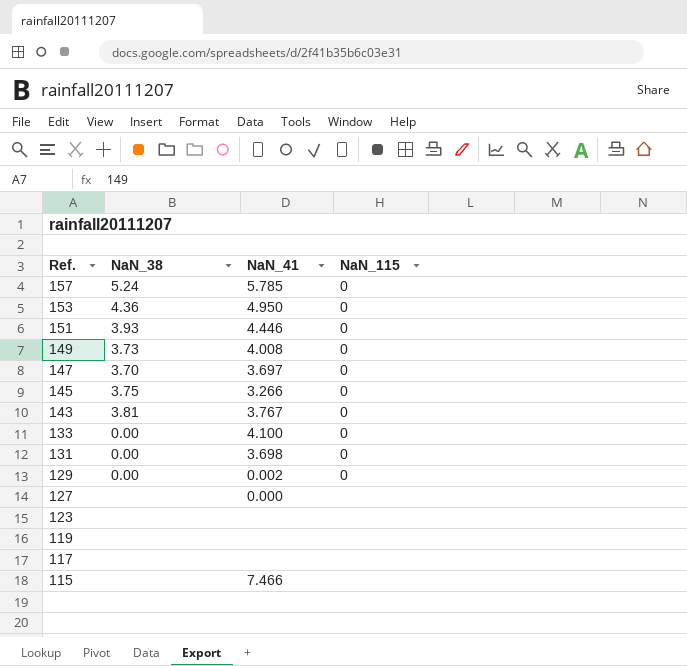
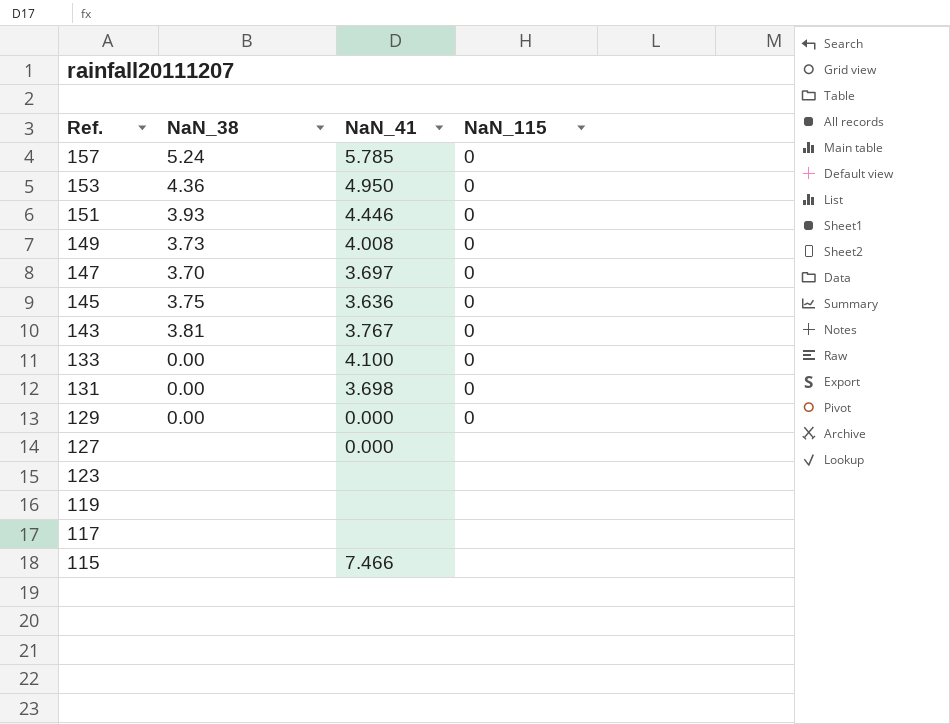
145 | NaN_41: 3.266 -> 3.636
129 | NaN_41: 0.002 -> 0.000

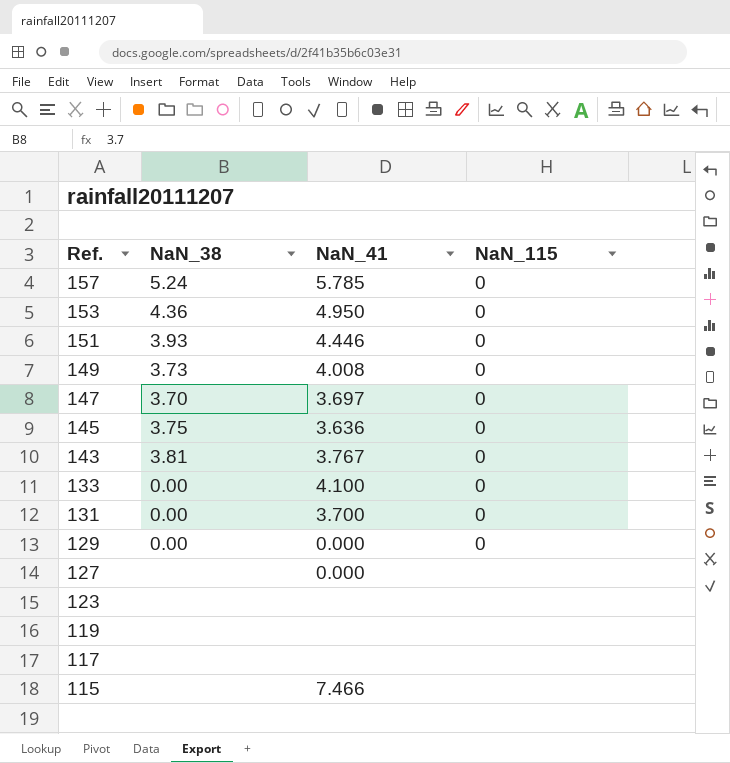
131 | NaN_41: 3.698 -> 3.700

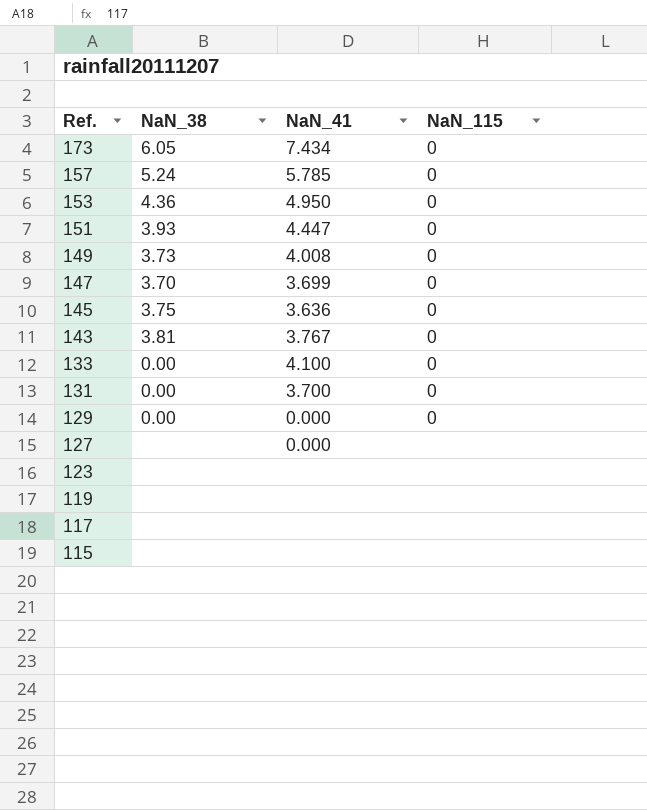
row 173: none -> 6.05 | 7.434 | 0
151 | NaN_41: 4.446 -> 4.447
147 | NaN_41: 3.697 -> 3.699
115 | NaN_41: 7.466 -> none

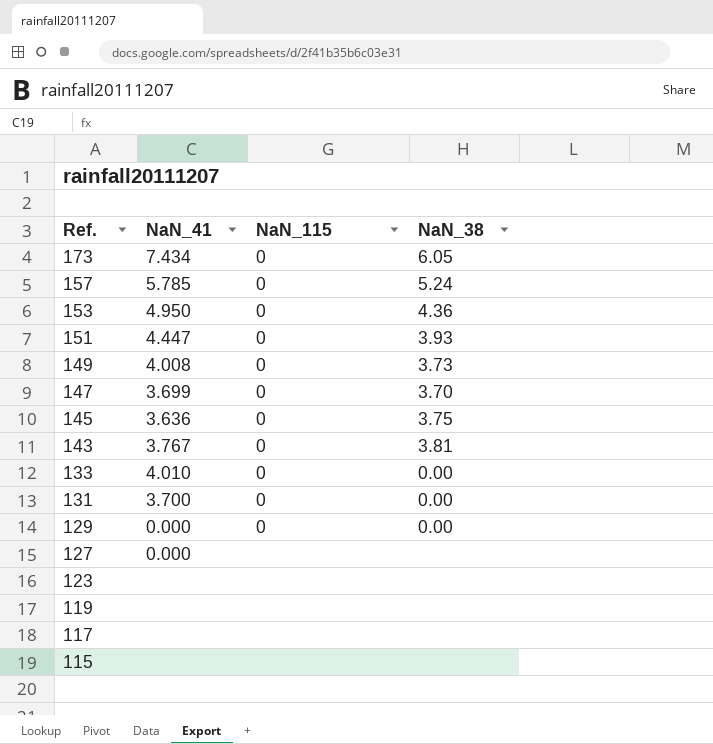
column NaN_38 | position: 2 -> 4
133 | NaN_41: 4.100 -> 4.010

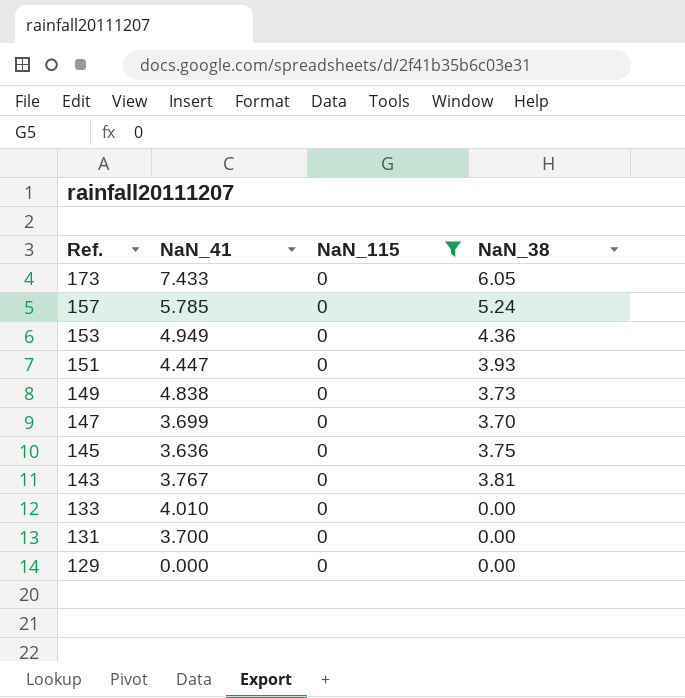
filter: none -> NaN_115 = 0
173 | NaN_41: 7.434 -> 7.433
153 | NaN_41: 4.950 -> 4.949
149 | NaN_41: 4.008 -> 4.838

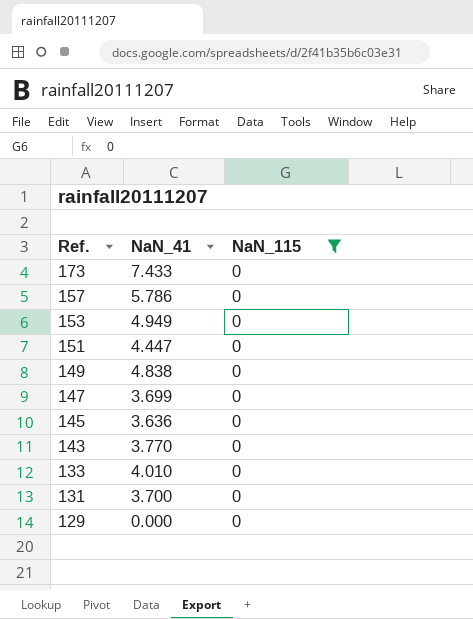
column NaN_38 | position: 4 -> none
157 | NaN_41: 5.785 -> 5.786
143 | NaN_41: 3.767 -> 3.770

